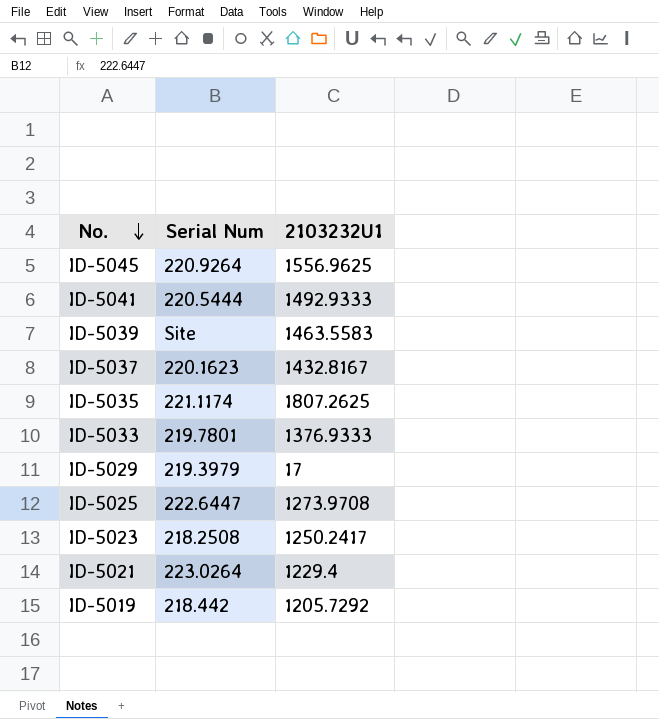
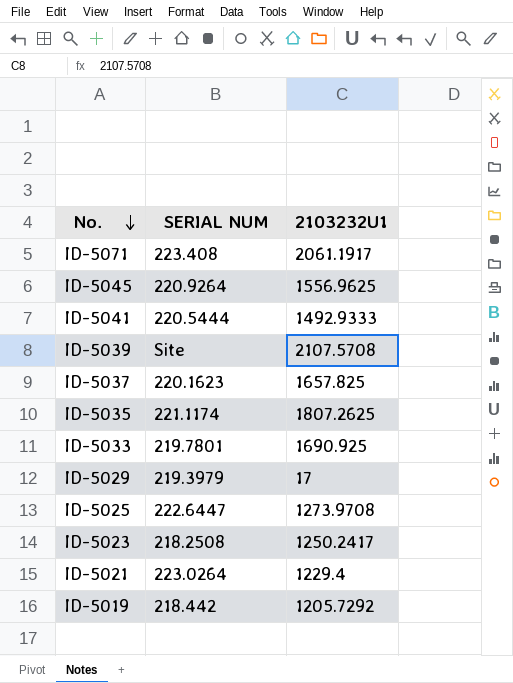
column name: Serial Num -> SERIAL NUM
row ID-5071: none -> 223.408 | 2061.1917
ID-5039 | 2103232U1: 1463.5583 -> 2107.5708
ID-5037 | 2103232U1: 1432.8167 -> 1657.825
ID-5033 | 2103232U1: 1376.9333 -> 1690.925

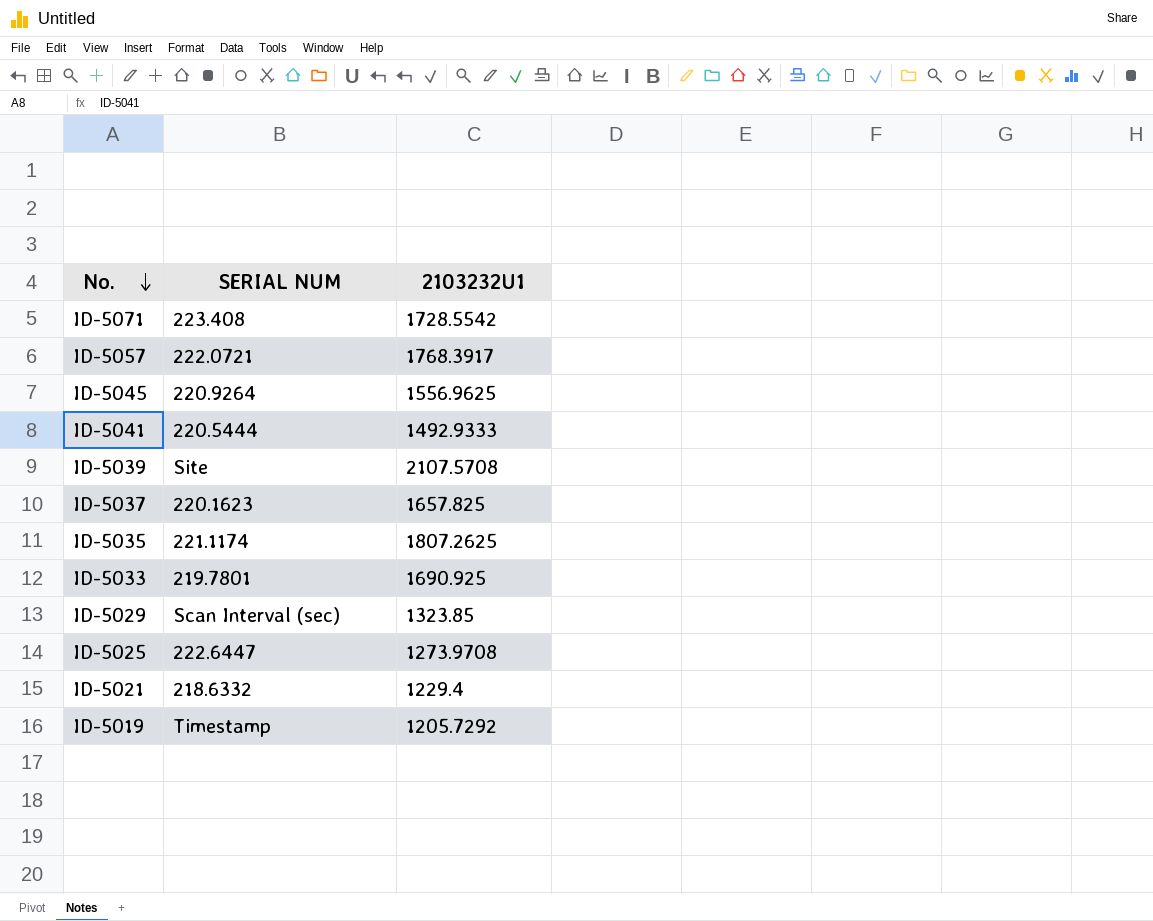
row ID-5023: 218.2508 | 1250.2417 -> none
ID-5071 | 2103232U1: 2061.1917 -> 1728.5542
row ID-5057: none -> 222.0721 | 1768.3917
ID-5029 | SERIAL NUM: 219.3979 -> Scan Interval (sec)
ID-5029 | 2103232U1: 17 -> 1323.85
ID-5021 | SERIAL NUM: 223.0264 -> 218.6332
ID-5019 | SERIAL NUM: 218.442 -> Timestamp

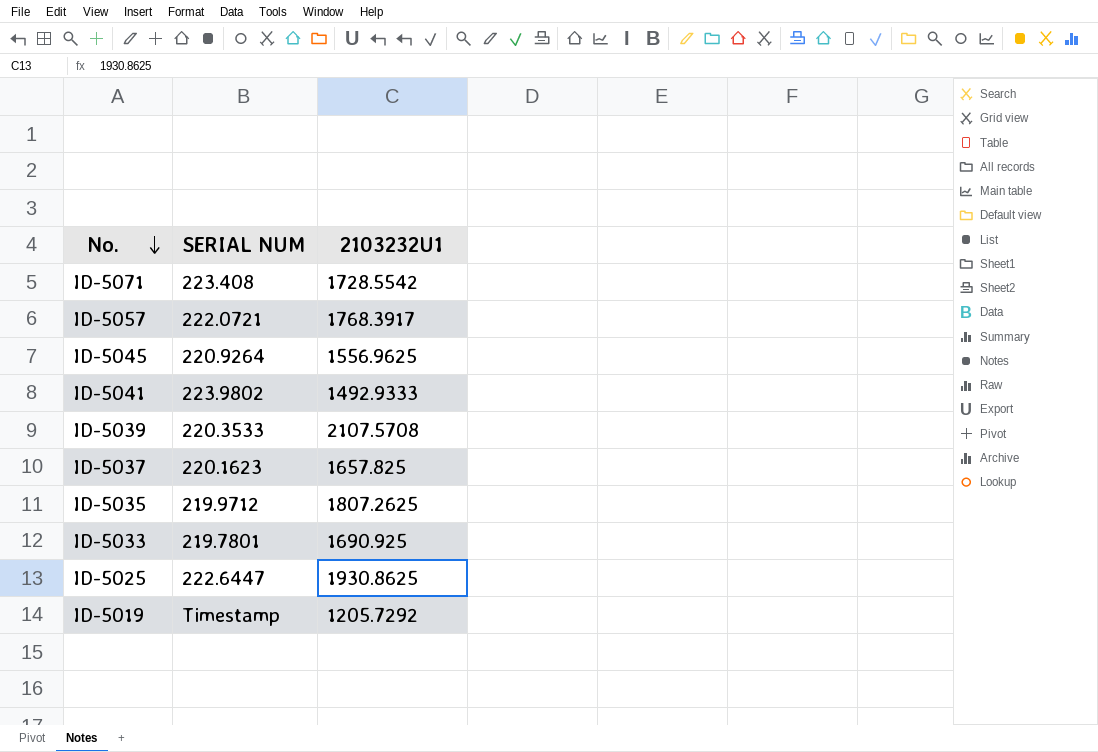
row ID-5029: Scan Interval (sec) | 1323.85 -> none
row ID-5021: 218.6332 | 1229.4 -> none
ID-5041 | SERIAL NUM: 220.5444 -> 223.9802
ID-5039 | SERIAL NUM: Site -> 220.3533
ID-5035 | SERIAL NUM: 221.1174 -> 219.9712
ID-5025 | 2103232U1: 1273.9708 -> 1930.8625

